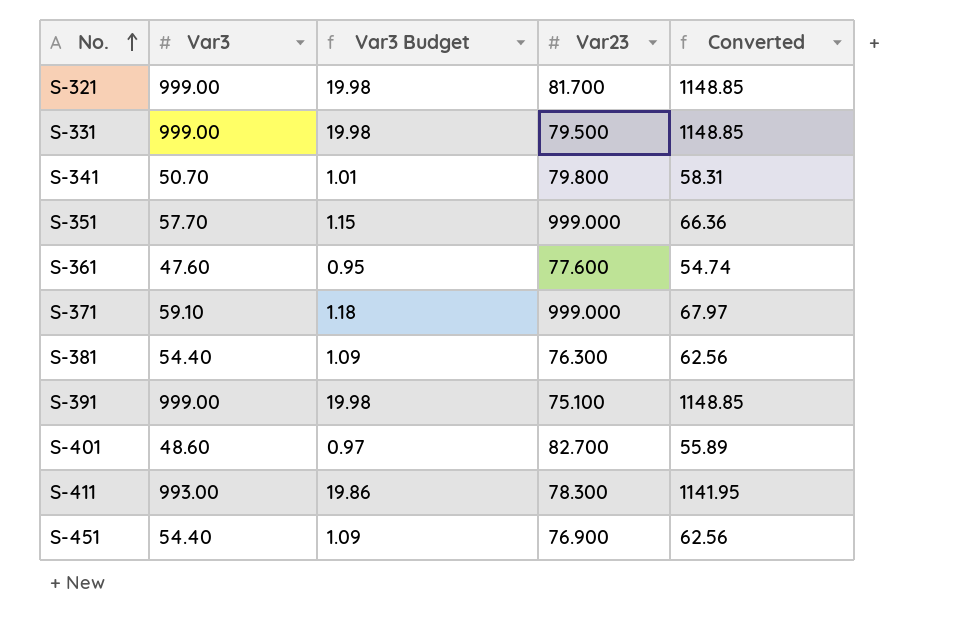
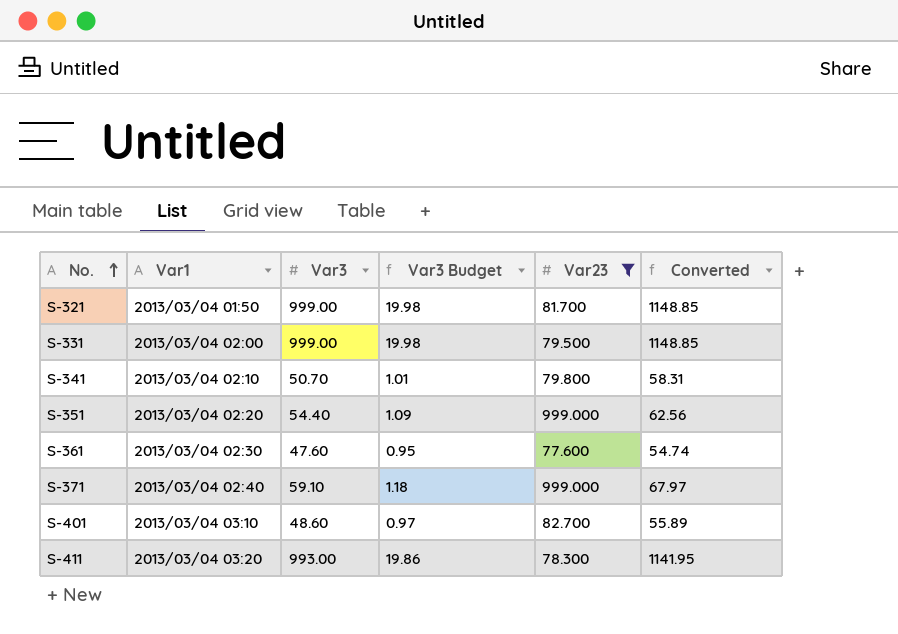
filter: none -> Var23 >= 77.600
column Var1 | position: none -> 2
S-351 | Var3: 57.70 -> 54.40
S-351 | Var3 Budget: 1.15 -> 1.09
S-351 | Converted: 66.36 -> 62.56

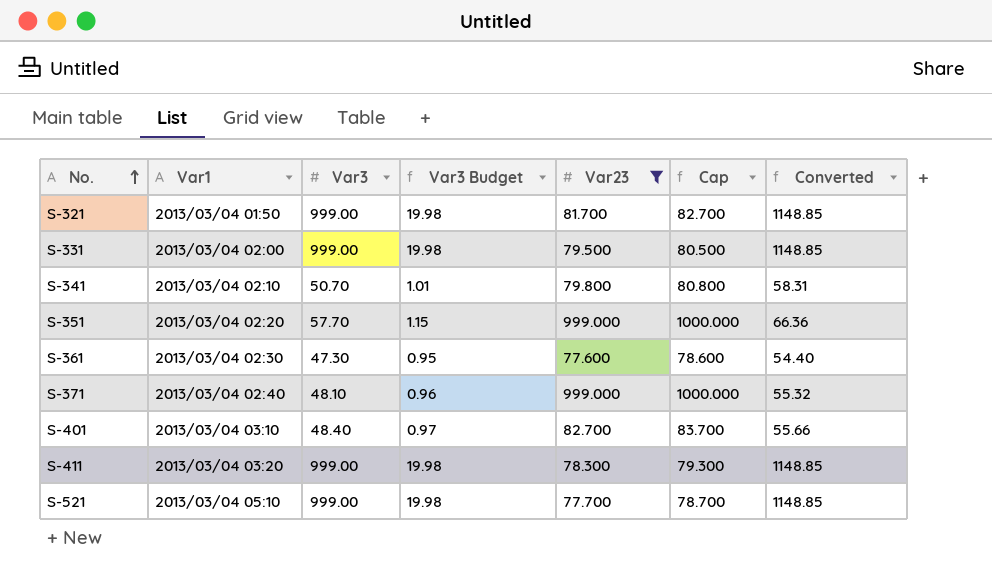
column Cap | formula: none -> [Var23] + 1
S-351 | Var3: 54.40 -> 57.70
S-351 | Var3 Budget: 1.09 -> 1.15
S-351 | Converted: 62.56 -> 66.36
S-361 | Var3: 47.60 -> 47.30
S-361 | Converted: 54.74 -> 54.40
S-371 | Var3: 59.10 -> 48.10
S-371 | Var3 Budget: 1.18 -> 0.96
S-371 | Converted: 67.97 -> 55.32
S-401 | Var3: 48.60 -> 48.40
S-401 | Converted: 55.89 -> 55.66
S-411 | Var3: 993.00 -> 999.00
S-411 | Var3 Budget: 19.86 -> 19.98
S-411 | Converted: 1141.95 -> 1148.85
row S-521: none -> 2013/03/04 05:10 | 999.00 | 19.98 | 77.700 | 78.700 | 1148.85

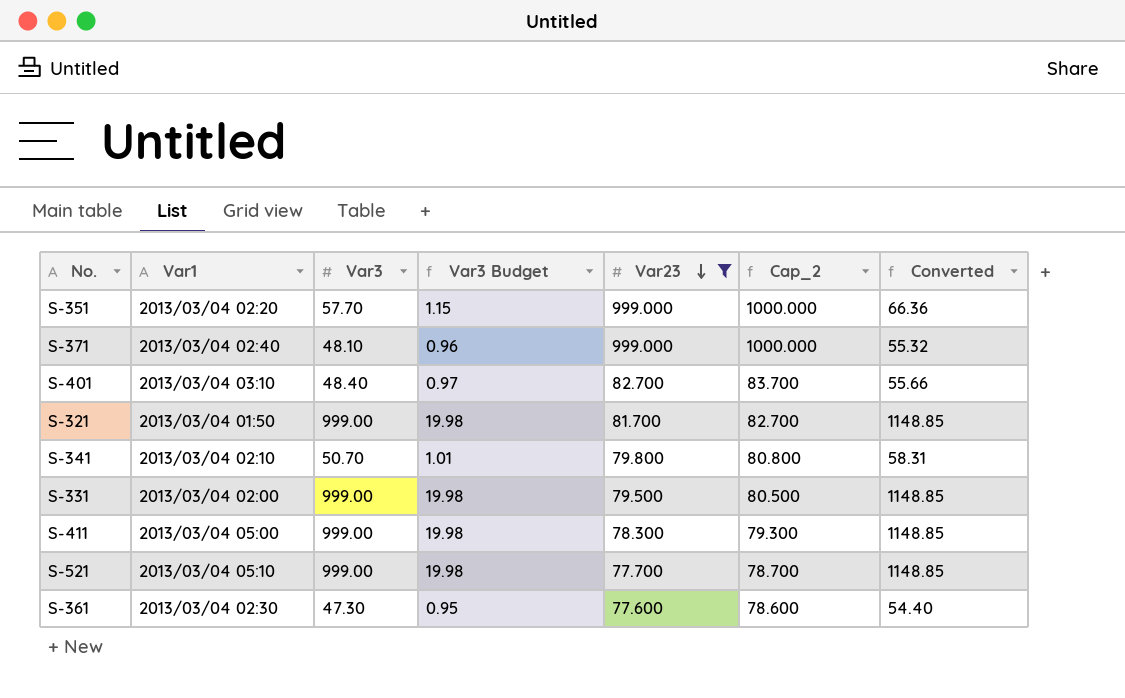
row order: No. ascending -> Var23 descending
column name: Cap -> Cap_2
S-411 | Var1: 2013/03/04 03:20 -> 2013/03/04 05:00

